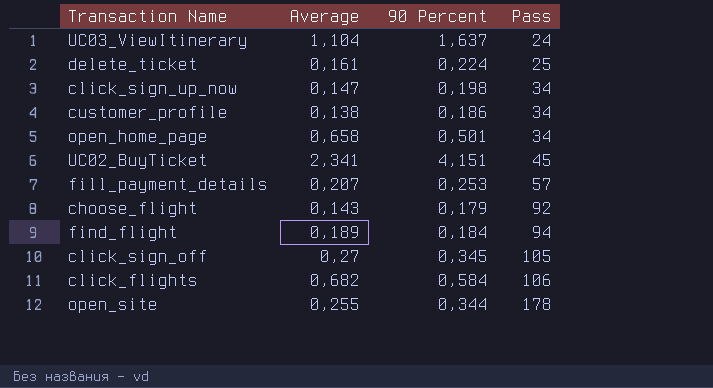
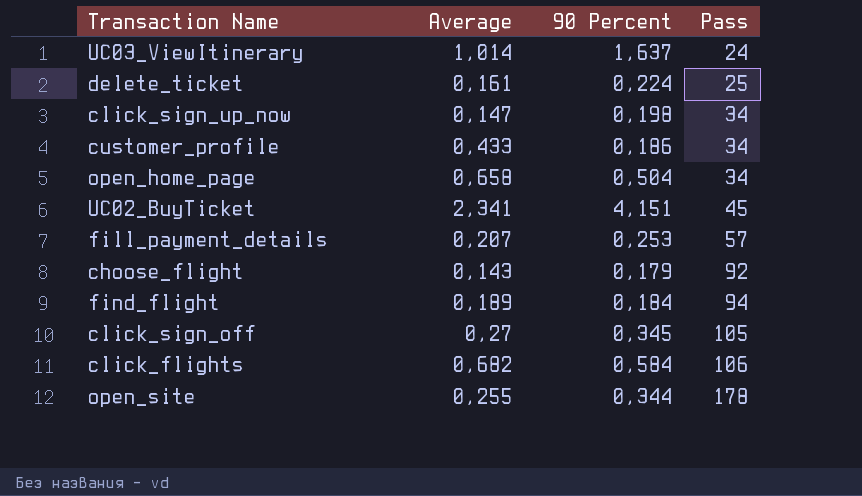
UC03_ViewItinerary | Average: 1,104 -> 1,014
customer_profile | Average: 0,138 -> 0,433
open_home_page | 90 Percent: 0,501 -> 0,504

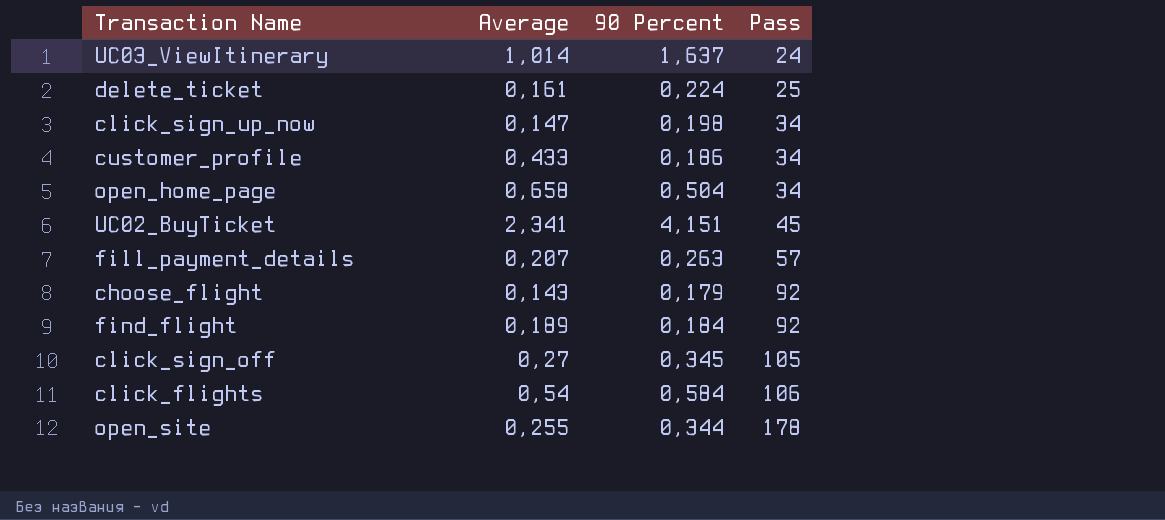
fill_payment_details | 90 Percent: 0,253 -> 0,263
find_flight | Pass: 94 -> 92
click_flights | Average: 0,682 -> 0,54

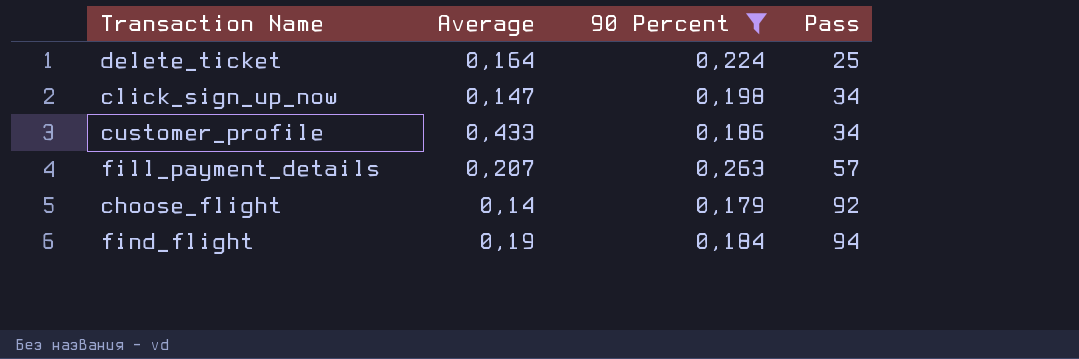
filter: none -> 90 Percent <= 0,263
delete_ticket | Average: 0,161 -> 0,164
choose_flight | Average: 0,143 -> 0,14
find_flight | Average: 0,189 -> 0,19
find_flight | Pass: 92 -> 94

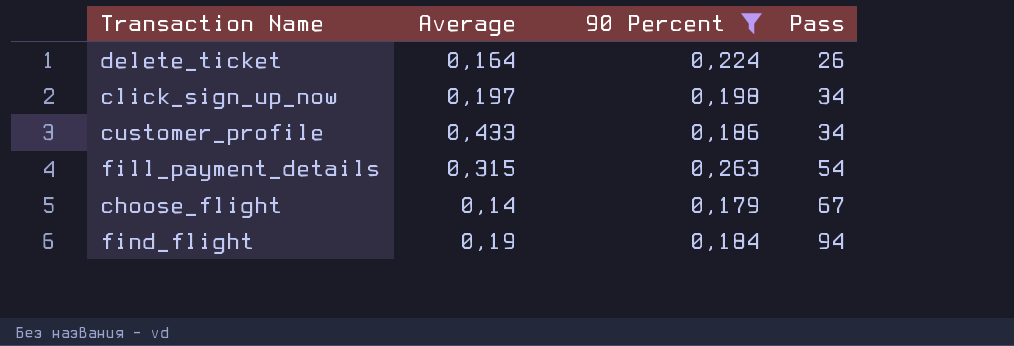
delete_ticket | Pass: 25 -> 26
click_sign_up_now | Average: 0,147 -> 0,197
fill_payment_details | Average: 0,207 -> 0,315
fill_payment_details | Pass: 57 -> 54
choose_flight | Pass: 92 -> 67

